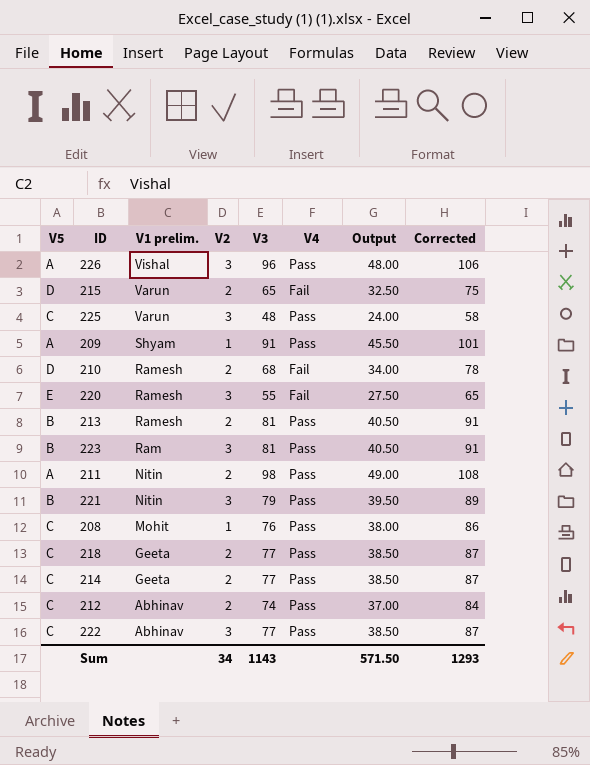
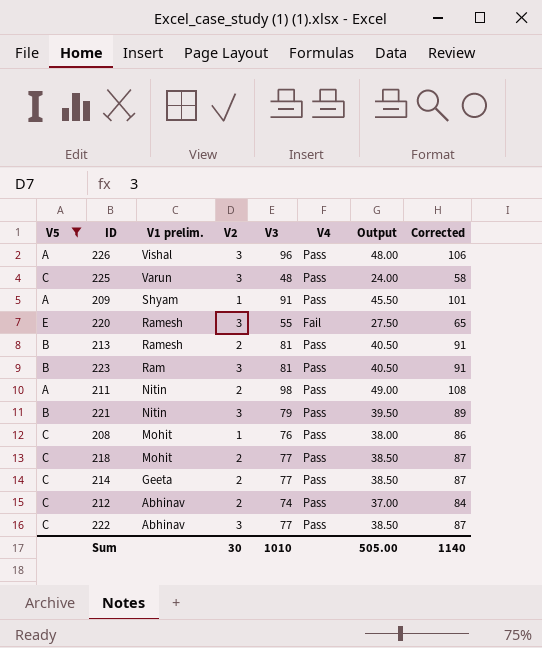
filter: none -> V5 != D
218 | V1 prelim.: Geeta -> Mohit
Sum | V2: 34 -> 30
Sum | V3: 1143 -> 1010
Sum | Output: 571.50 -> 505.00
Sum | Corrected: 1293 -> 1140

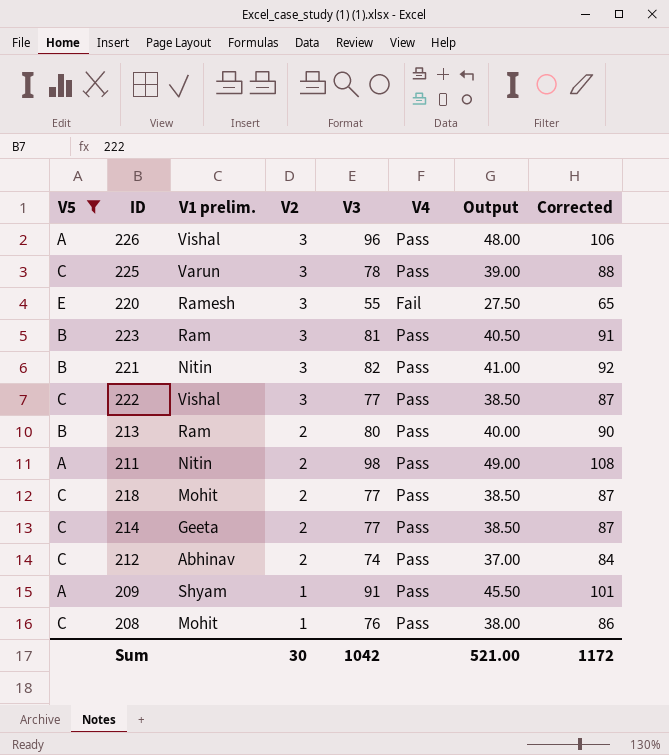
row order: V1 prelim. descending -> V2 descending
225 | V3: 48 -> 78
225 | Output: 24.00 -> 39.00
225 | Corrected: 58 -> 88
221 | V3: 79 -> 82
221 | Output: 39.50 -> 41.00
221 | Corrected: 89 -> 92
222 | V1 prelim.: Abhinav -> Vishal
213 | V1 prelim.: Ramesh -> Ram
213 | V3: 81 -> 80
213 | Output: 40.50 -> 40.00
213 | Corrected: 91 -> 90
Sum | V3: 1010 -> 1042
Sum | Output: 505.00 -> 521.00
Sum | Corrected: 1140 -> 1172

